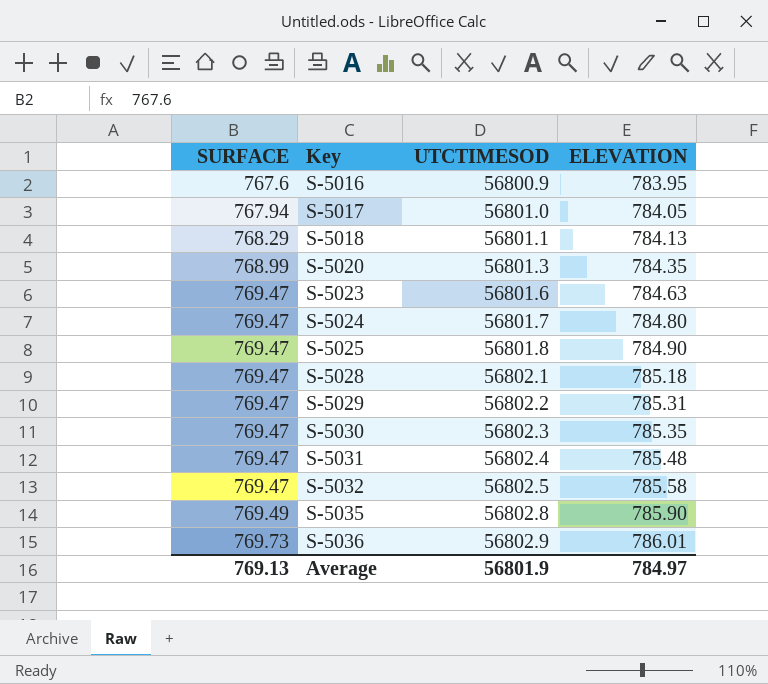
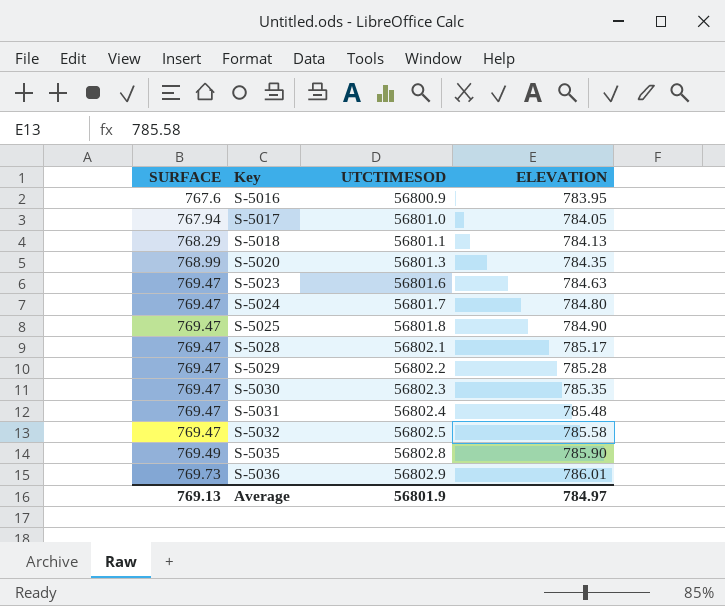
S-5028 | ELEVATION: 785.18 -> 785.17
S-5029 | ELEVATION: 785.31 -> 785.28

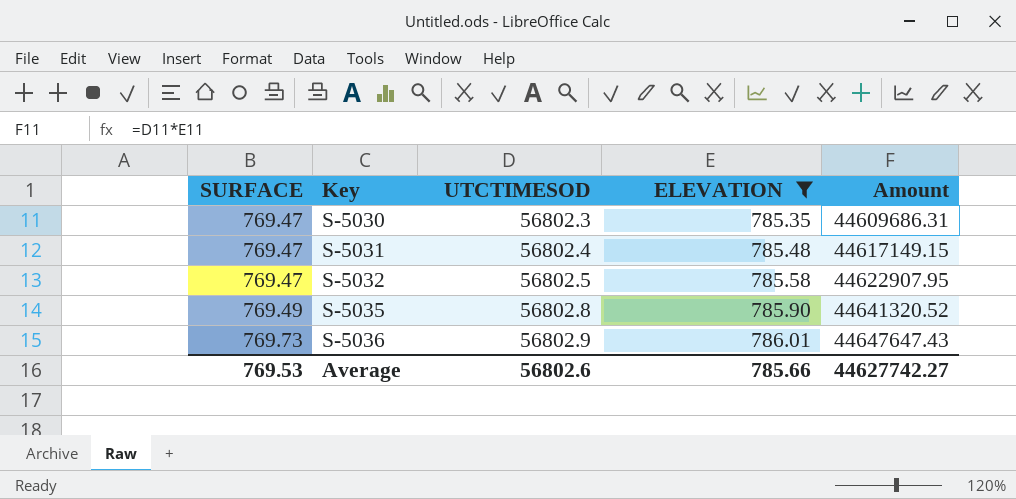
filter: none -> ELEVATION >= 785.35
column Amount | formula: none -> [UTCTIMESOD] * [ELEVATION]
Average | SURFACE: 769.13 -> 769.53
Average | UTCTIMESOD: 56801.9 -> 56802.6
Average | ELEVATION: 784.97 -> 785.66

